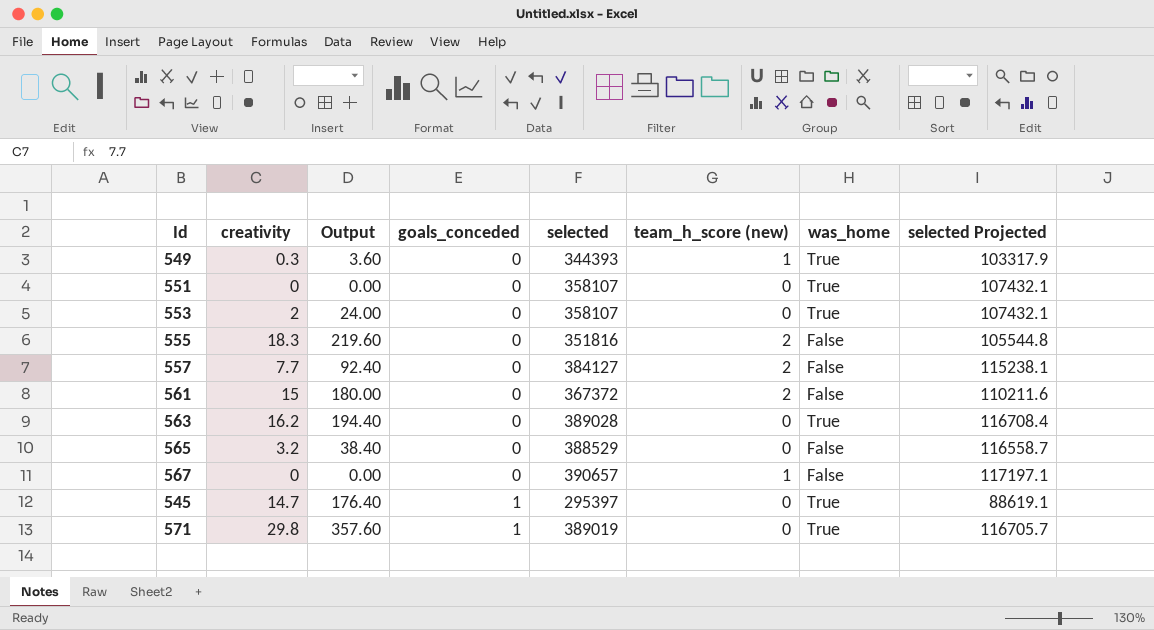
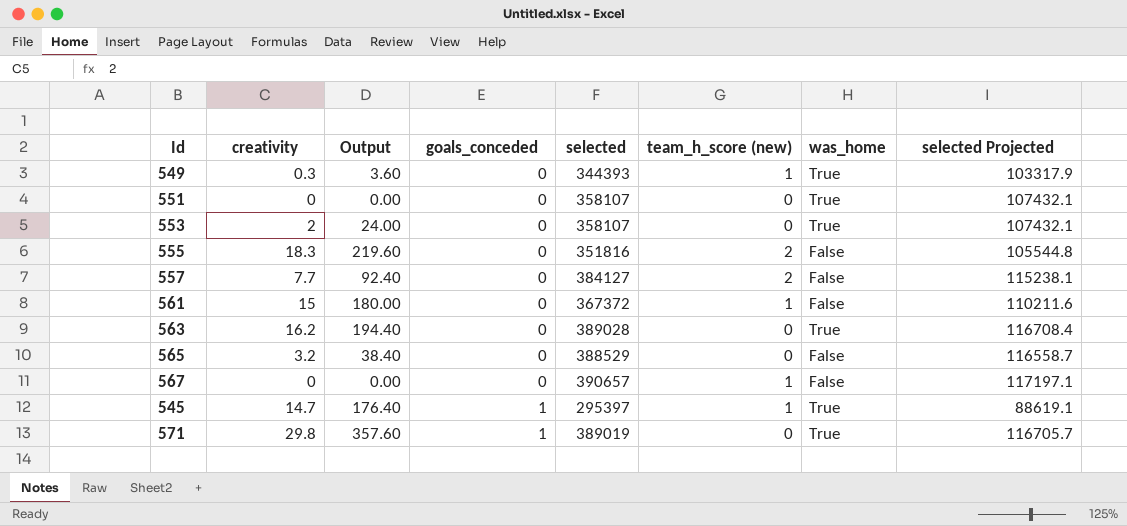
561 | team_h_score (new): 2 -> 1
545 | team_h_score (new): 0 -> 1

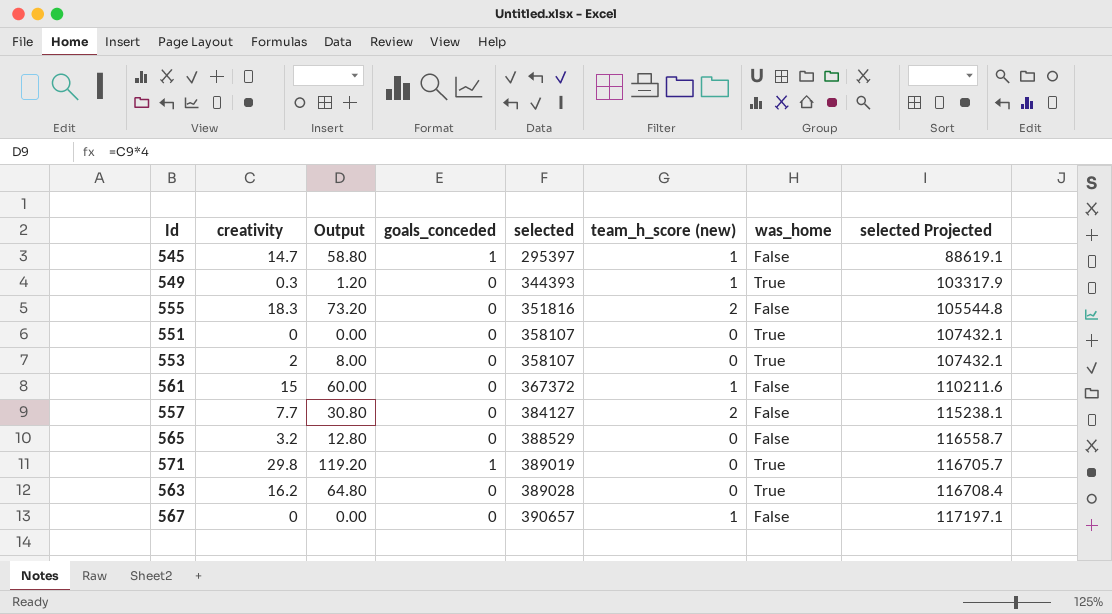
row order: goals_conceded ascending -> selected ascending
column Output | formula: [creativity] * 12 -> [creativity] * 4
545 | was_home: True -> False

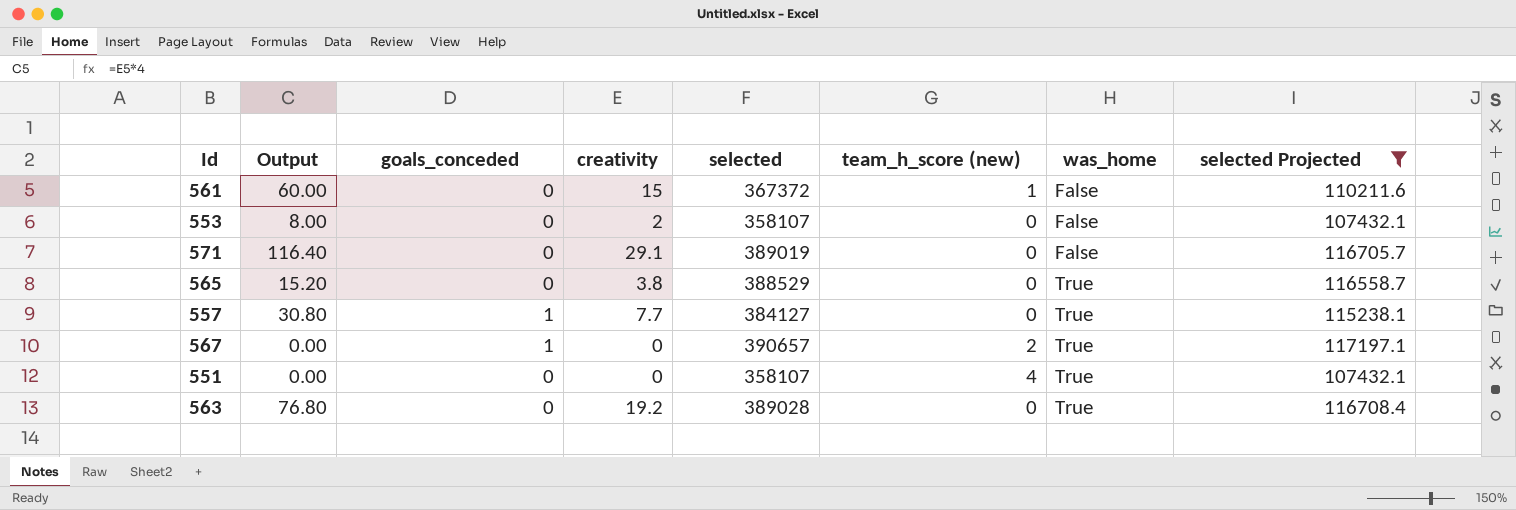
filter: none -> selected Projected >= 107432.1
row order: selected ascending -> was_home ascending
column creativity | position: 2 -> 4
553 | was_home: True -> False
571 | Output: 119.20 -> 116.40
571 | goals_conceded: 1 -> 0
571 | creativity: 29.8 -> 29.1
571 | was_home: True -> False
565 | Output: 12.80 -> 15.20
565 | creativity: 3.2 -> 3.8
565 | was_home: False -> True
557 | goals_conceded: 0 -> 1
557 | team_h_score (new): 2 -> 0
557 | was_home: False -> True
567 | goals_conceded: 0 -> 1
567 | team_h_score (new): 1 -> 2
567 | was_home: False -> True
551 | team_h_score (new): 0 -> 4
563 | Output: 64.80 -> 76.80
563 | creativity: 16.2 -> 19.2

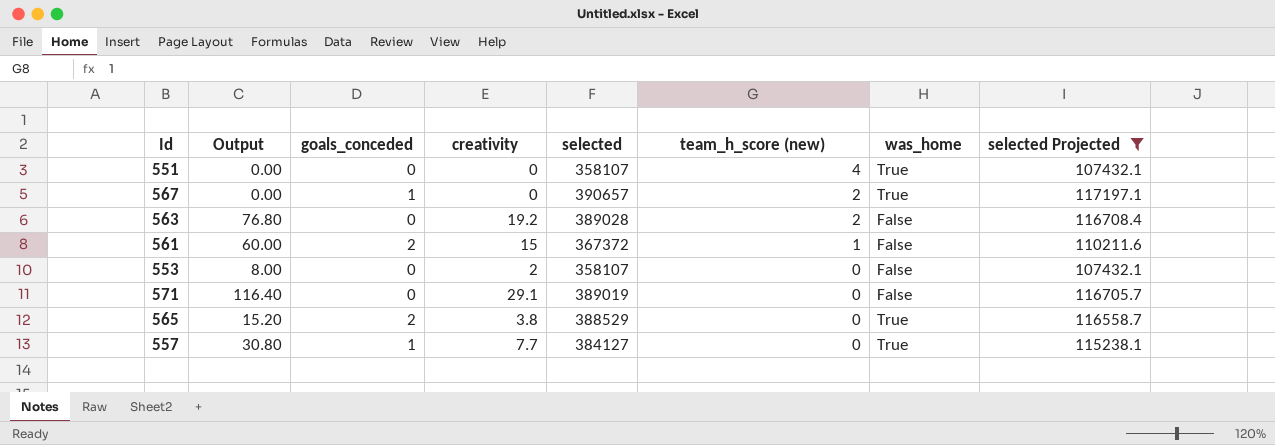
row order: was_home ascending -> team_h_score (new) descending
563 | team_h_score (new): 0 -> 2
563 | was_home: True -> False
561 | goals_conceded: 0 -> 2
565 | goals_conceded: 0 -> 2

